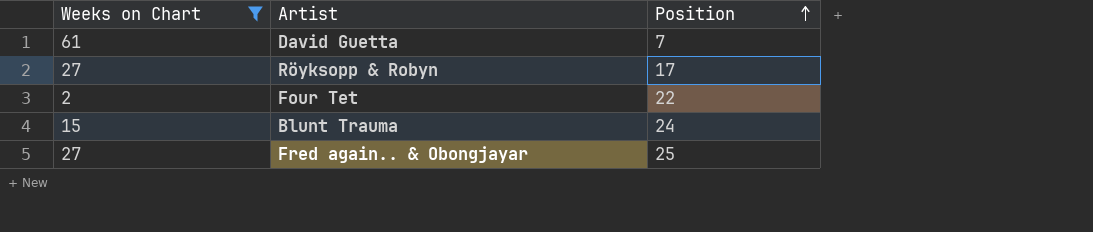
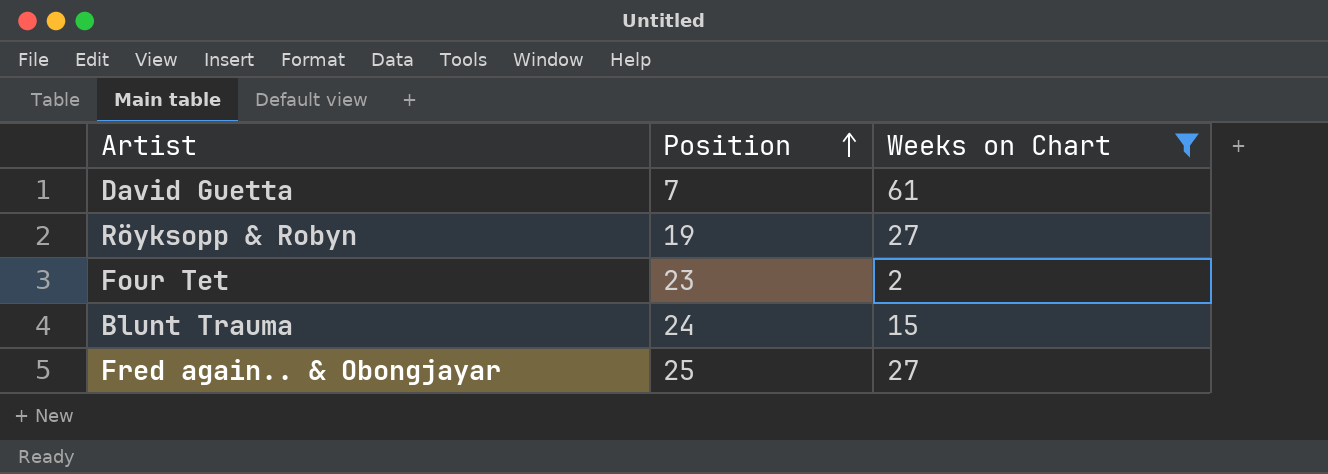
column Weeks on Chart | position: 1 -> 3
Röyksopp & Robyn | Position: 17 -> 19
Four Tet | Position: 22 -> 23

